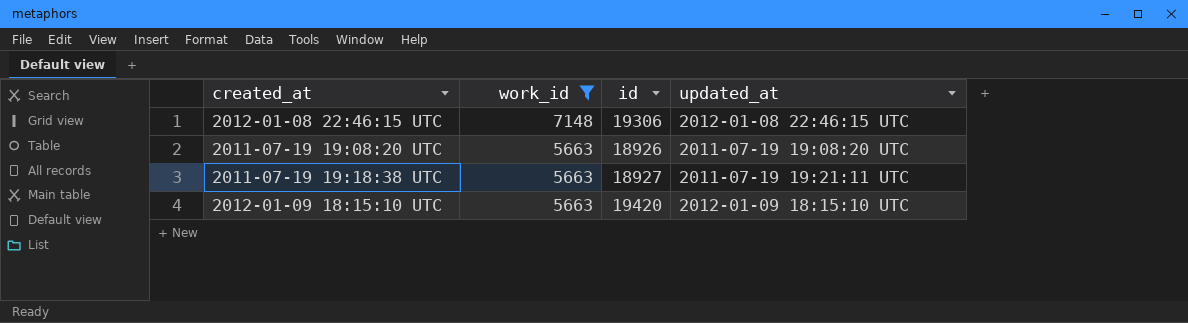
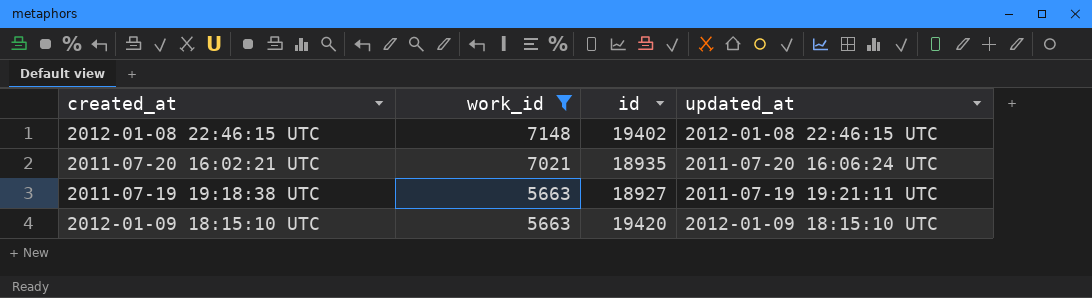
row 2011-07-19 19:08:20 UTC: 5663 | 18926 | 2011-07-19 19:08:20 UTC -> none
2012-01-08 22:46:15 UTC | id: 19306 -> 19402
row 2011-07-20 16:02:21 UTC: none -> 7021 | 18935 | 2011-07-20 16:06:24 UTC

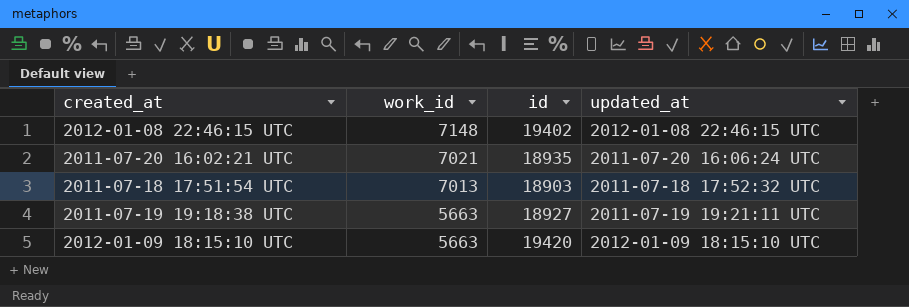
filter: work_id != 7013 -> none

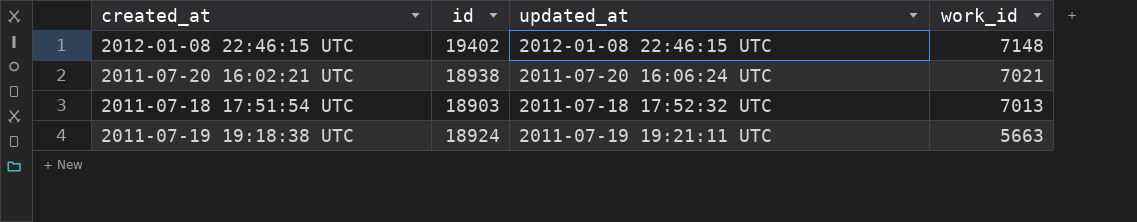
column work_id | position: 2 -> 4
row 2012-01-09 18:15:10 UTC: 5663 | 19420 | 2012-01-09 18:15:10 UTC -> none
2011-07-20 16:02:21 UTC | id: 18935 -> 18938
2011-07-19 19:18:38 UTC | id: 18927 -> 18924

